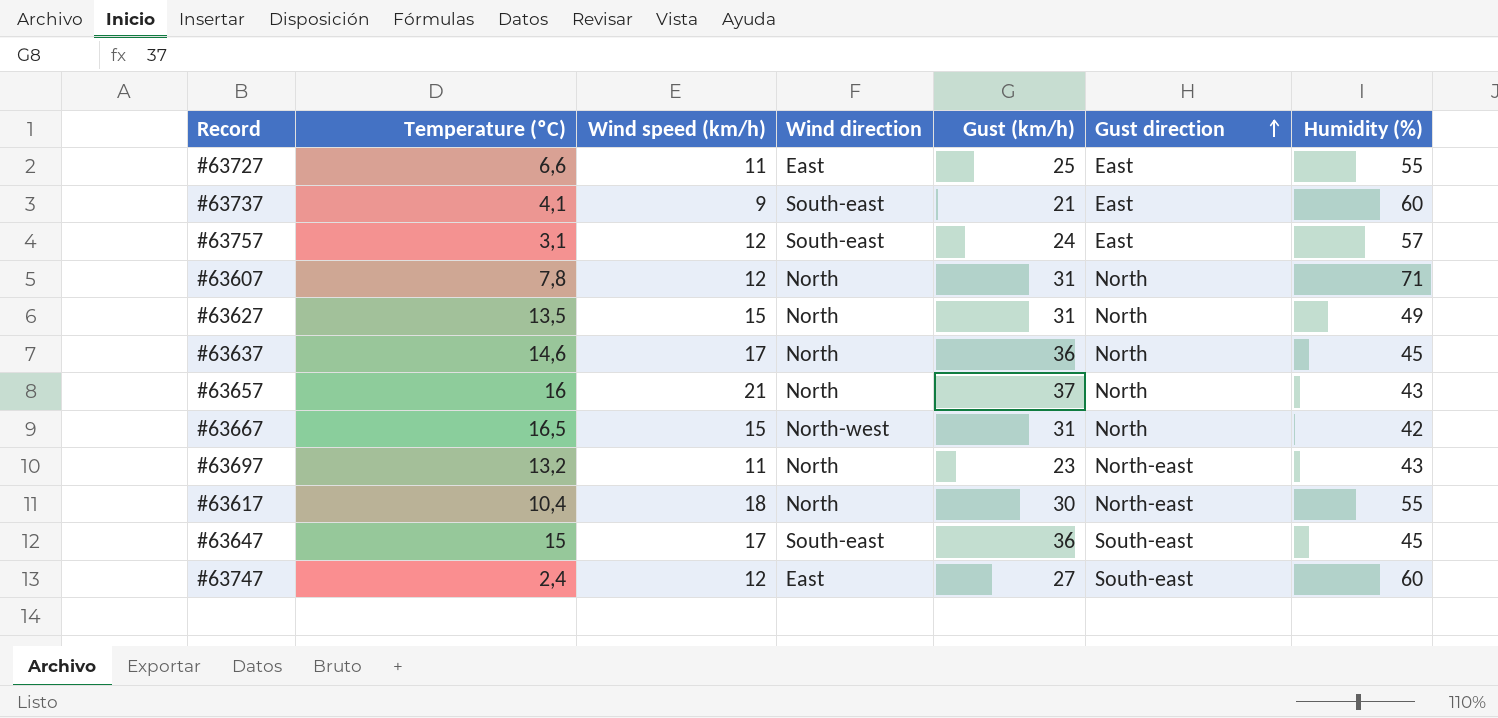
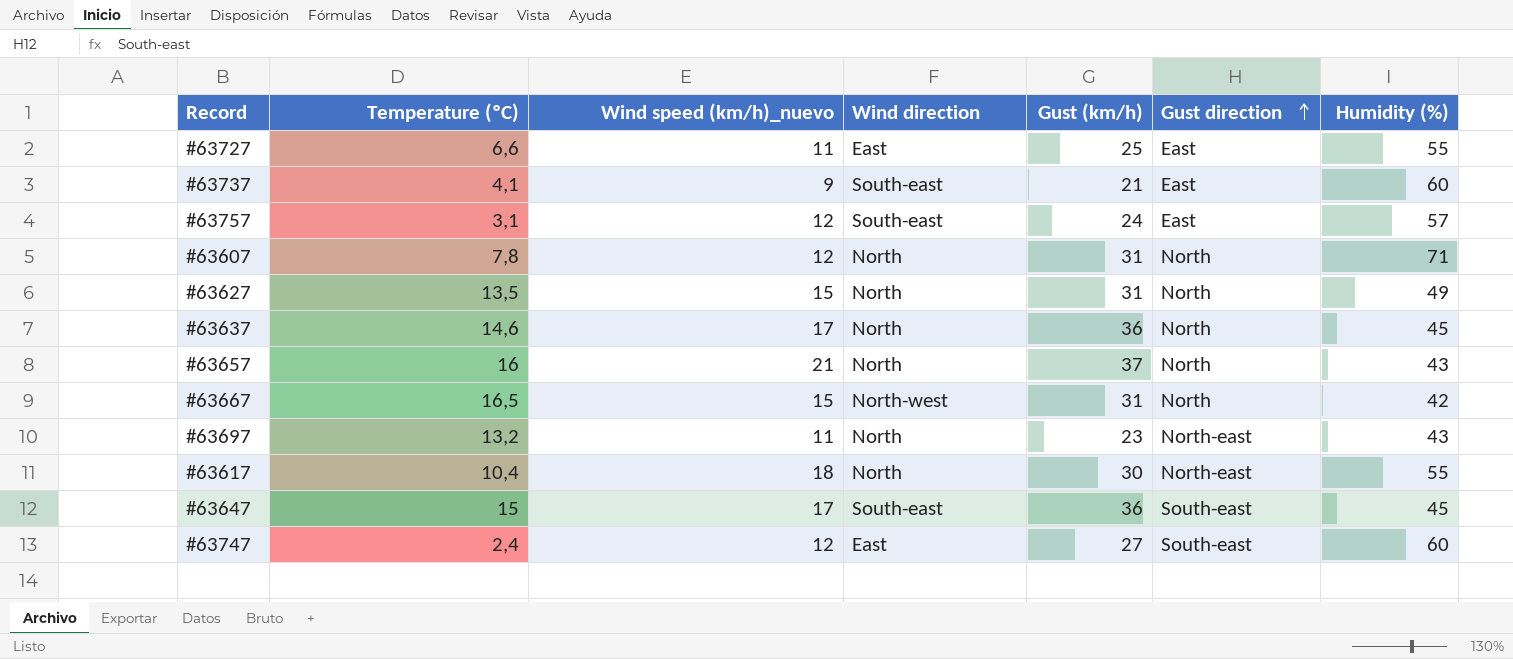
column name: Wind speed (km/h) -> Wind speed (km/h)_nuevo

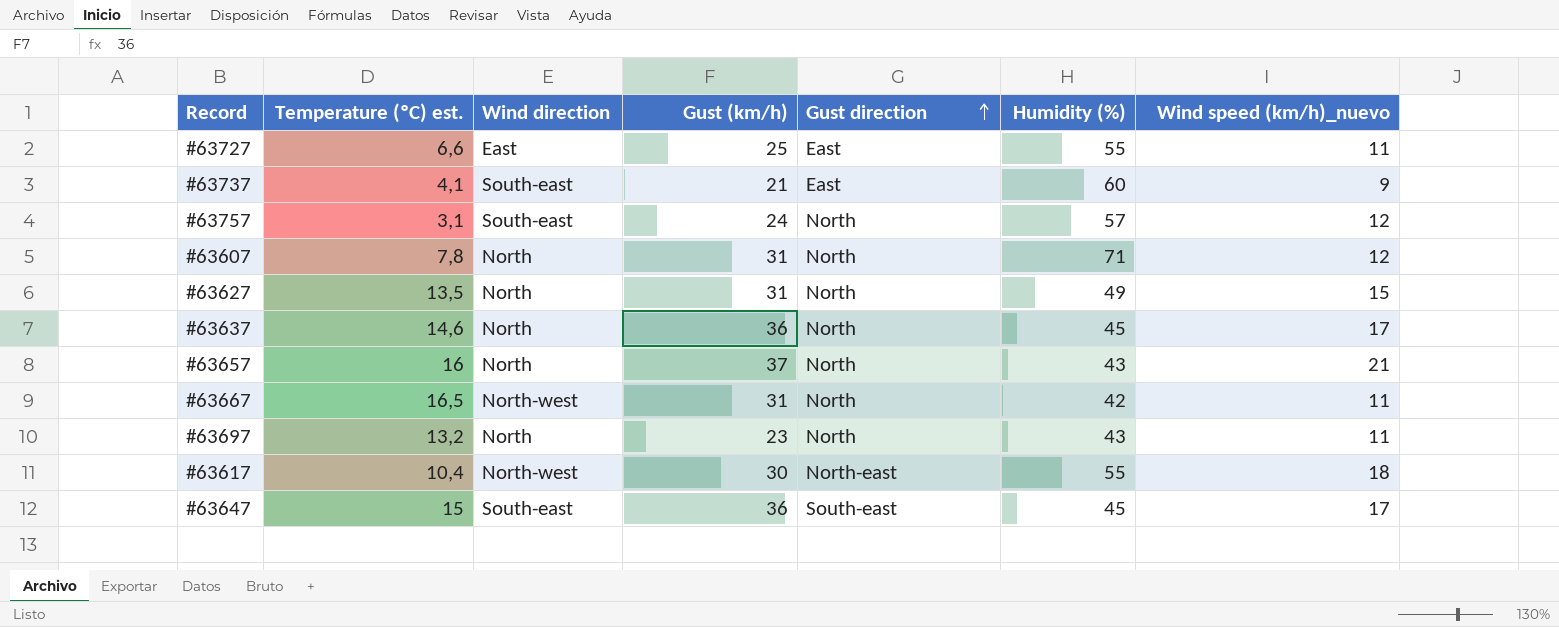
column name: Temperature (ºC) -> Temperature (ºC) est.
column Wind speed (km/h)_nuevo | position: 3 -> 7
row #63747: 2,4 | 12 | East | 27 | South-east | 60 -> none
#63757 | Gust direction: East -> North
#63667 | Wind speed (km/h)_nuevo: 15 -> 11
#63697 | Gust direction: North-east -> North
#63617 | Wind direction: North -> North-west

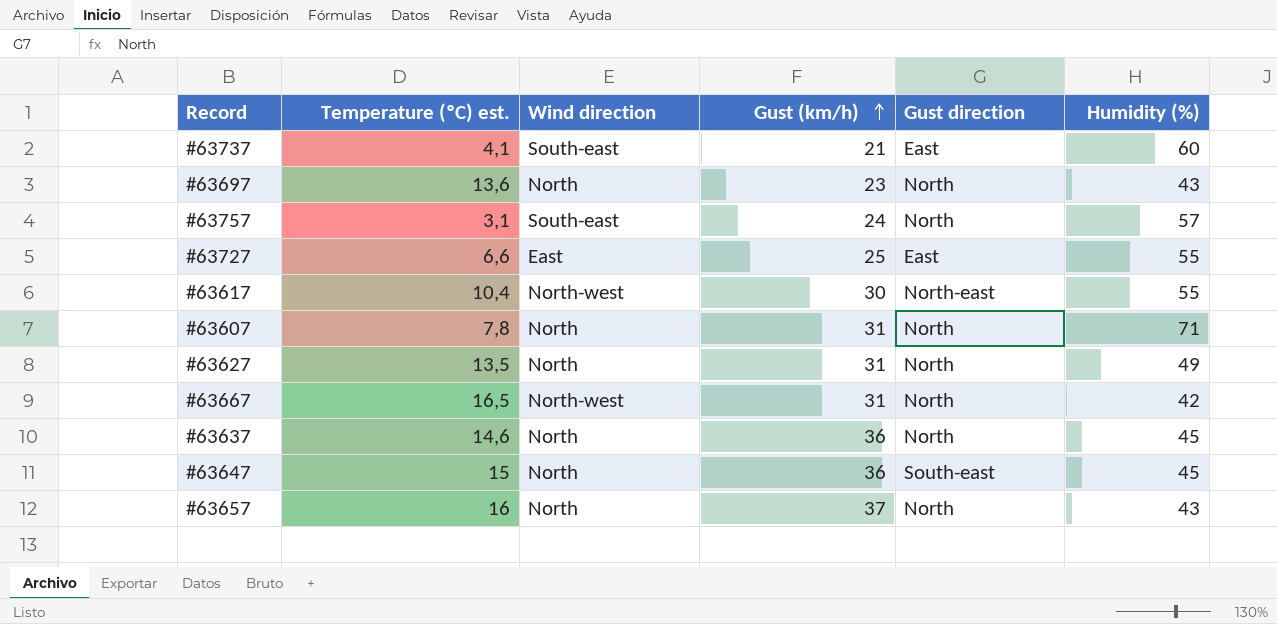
row order: Gust direction ascending -> Gust (km/h) ascending
column Wind speed (km/h)_nuevo | position: 7 -> none
#63697 | Temperature (ºC) est.: 13,2 -> 13,6
#63647 | Wind direction: South-east -> North

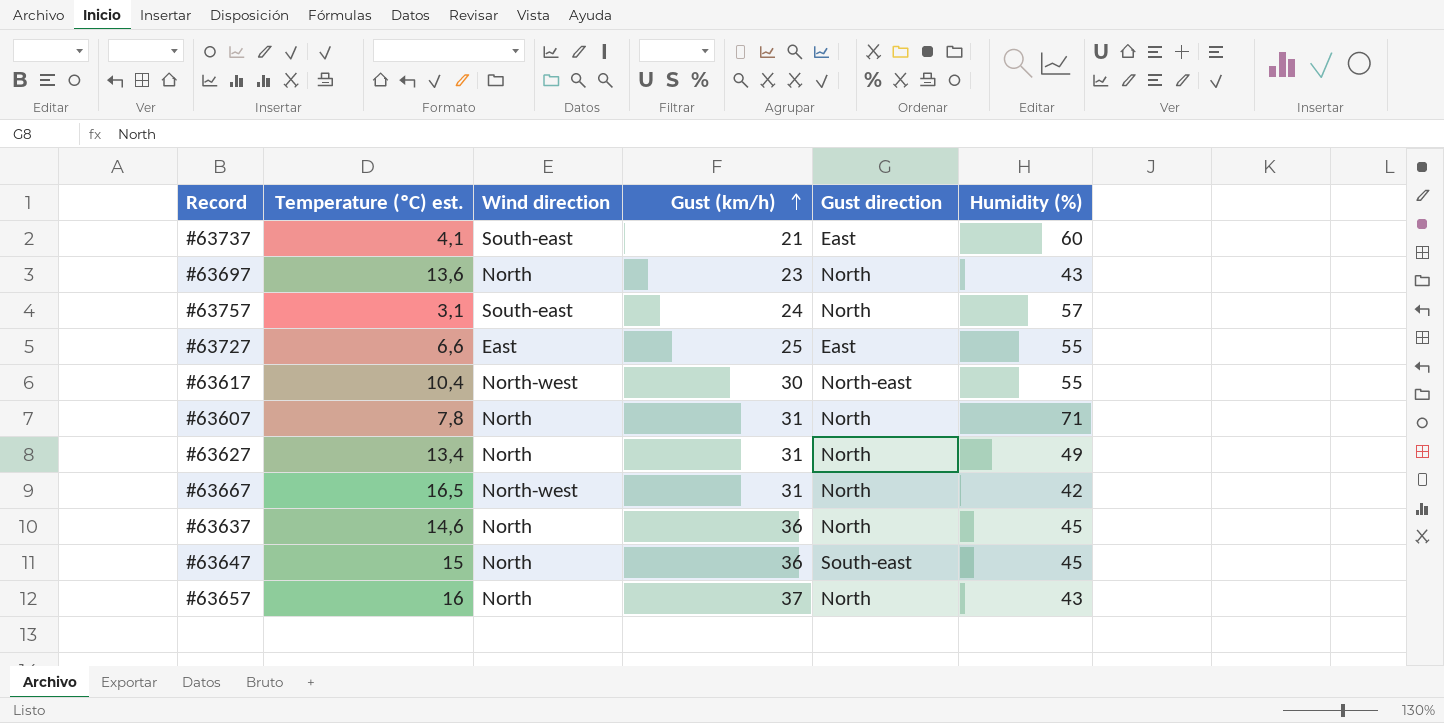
#63627 | Temperature (ºC) est.: 13,5 -> 13,4

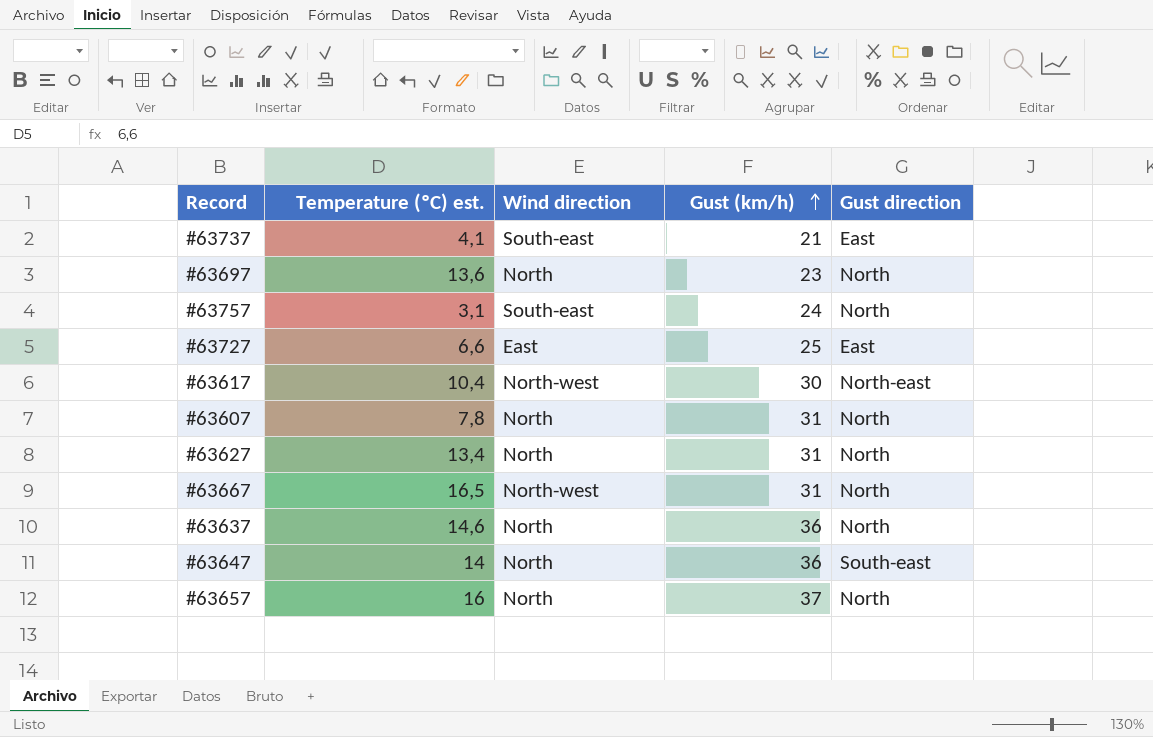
column Humidity (%) | position: 6 -> none
#63647 | Temperature (ºC) est.: 15 -> 14

